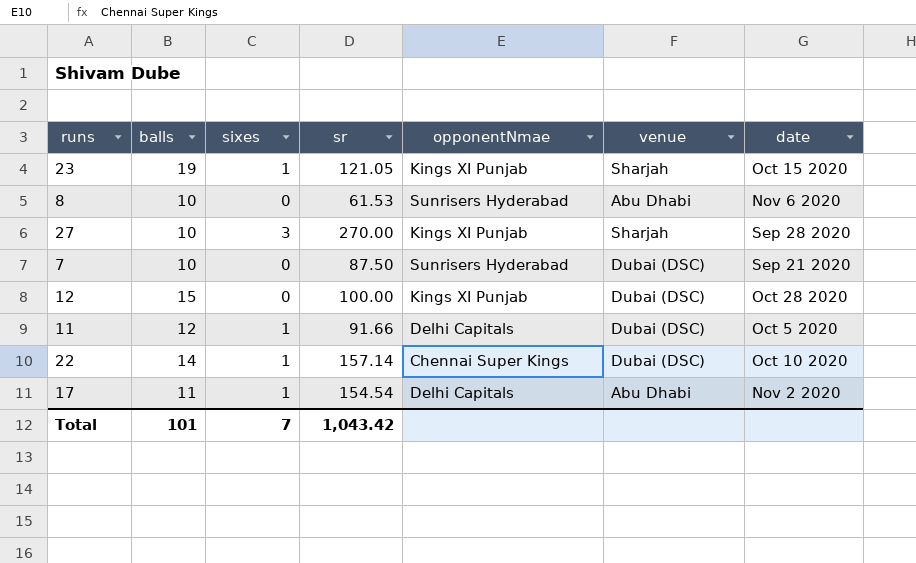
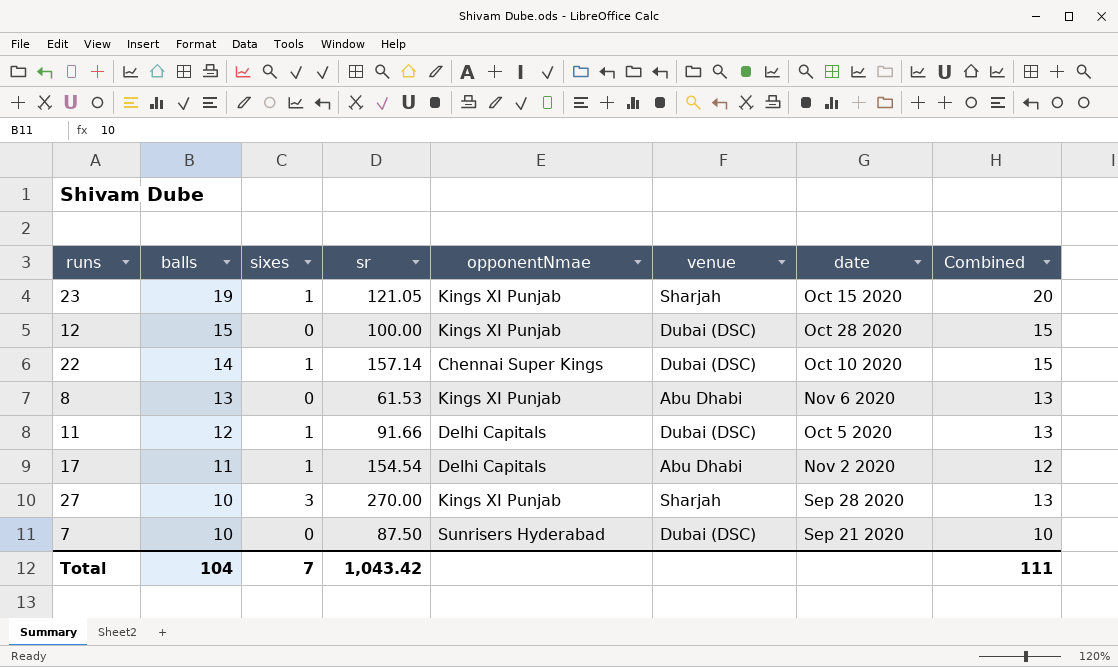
row order: none -> balls descending
column Combined | formula: none -> [balls] + [sixes]
8 | balls: 10 -> 13
8 | opponentNmae: Sunrisers Hyderabad -> Kings XI Punjab
Total | balls: 101 -> 104

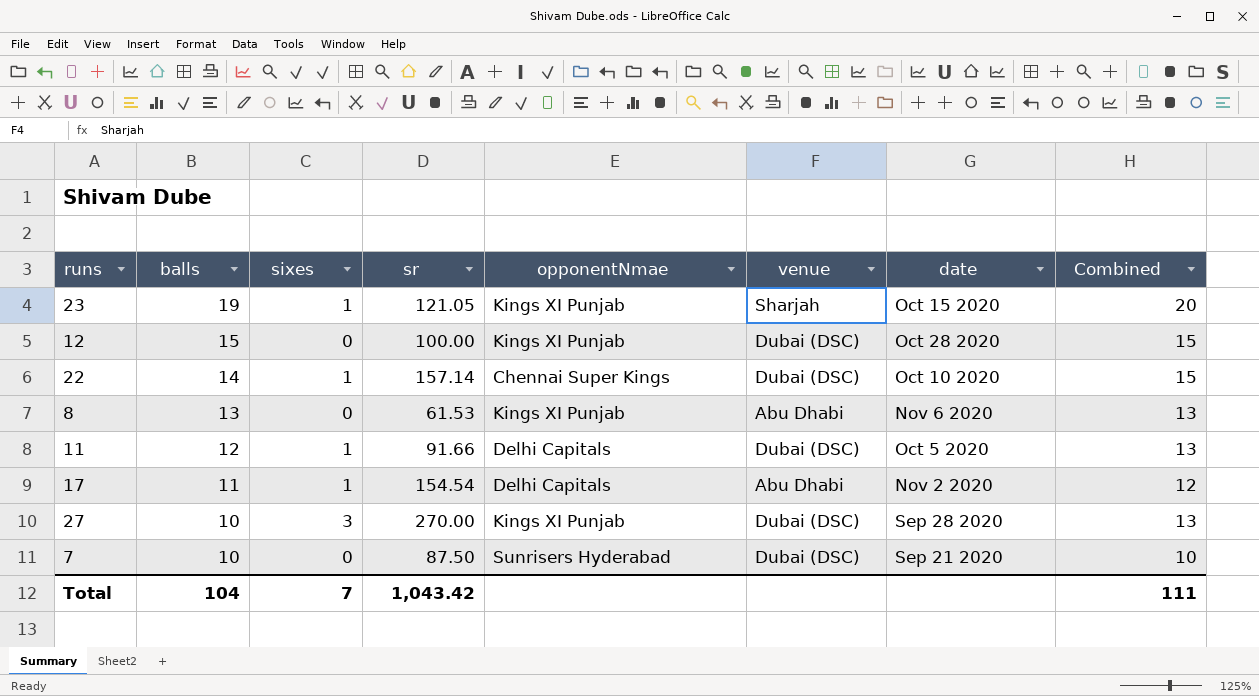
27 | venue: Sharjah -> Dubai (DSC)

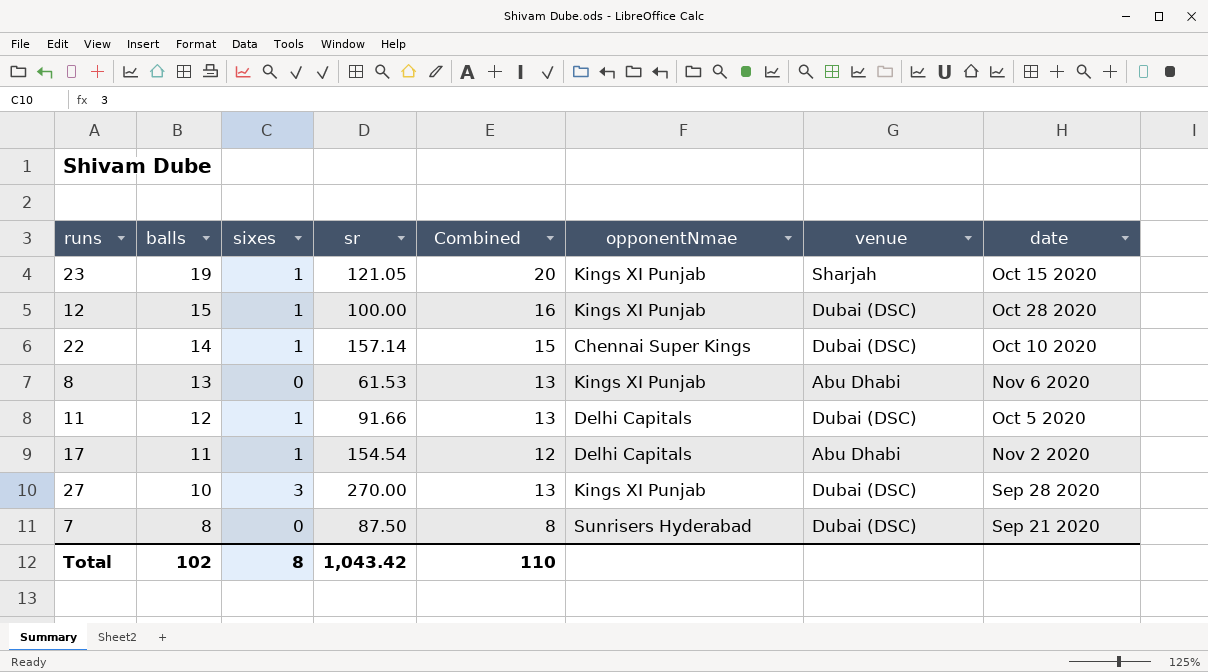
column Combined | position: 8 -> 5
12 | sixes: 0 -> 1
12 | Combined: 15 -> 16
7 | balls: 10 -> 8
7 | Combined: 10 -> 8
Total | balls: 104 -> 102
Total | sixes: 7 -> 8
Total | Combined: 111 -> 110

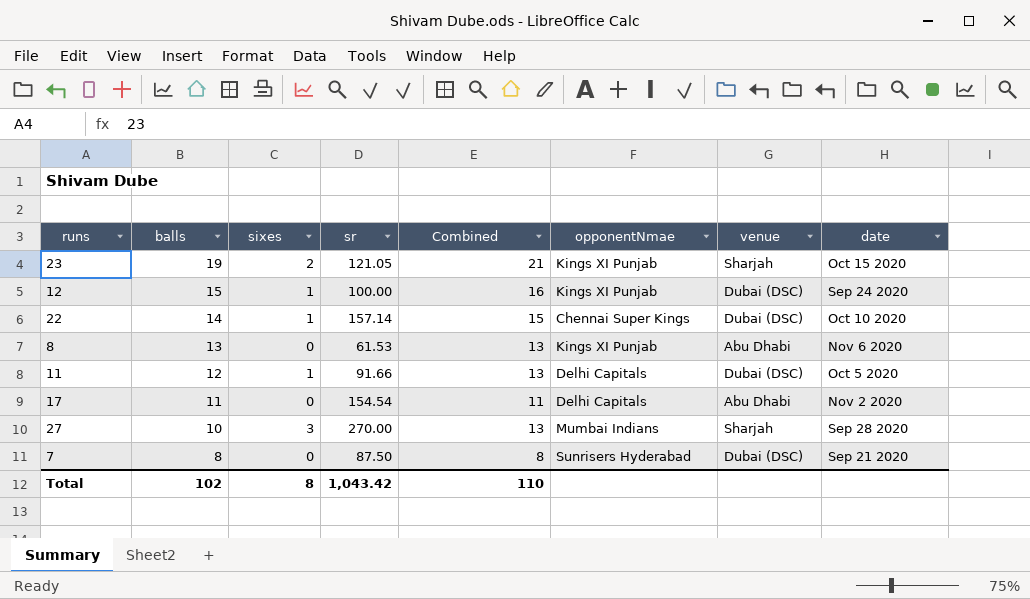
23 | sixes: 1 -> 2
23 | Combined: 20 -> 21
12 | date: Oct 28 2020 -> Sep 24 2020
17 | sixes: 1 -> 0
17 | Combined: 12 -> 11
27 | opponentNmae: Kings XI Punjab -> Mumbai Indians
27 | venue: Dubai (DSC) -> Sharjah

